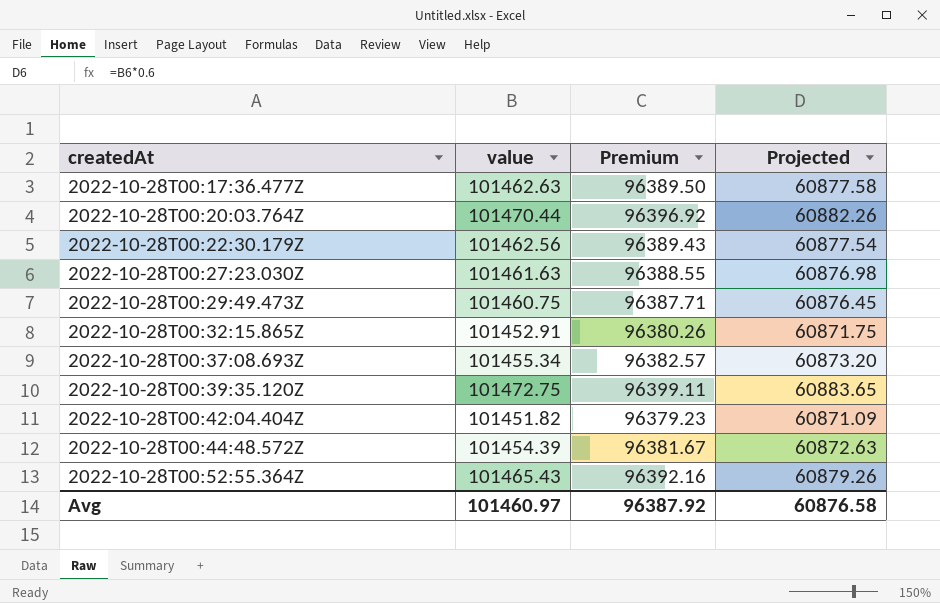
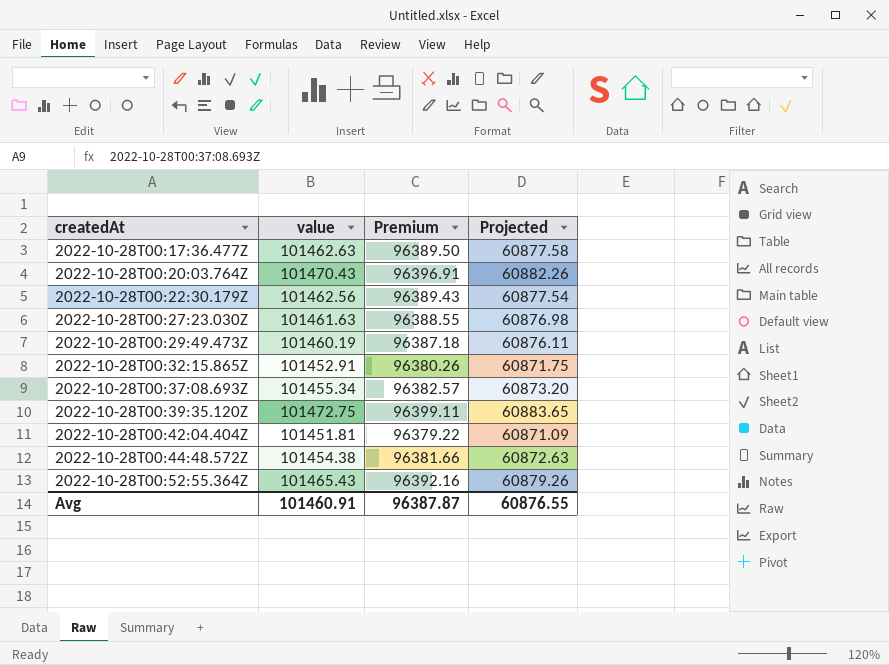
2022-10-28T00:20:03.764Z | value: 101470.44 -> 101470.43
2022-10-28T00:20:03.764Z | Premium: 96396.92 -> 96396.91
2022-10-28T00:29:49.473Z | value: 101460.75 -> 101460.19
2022-10-28T00:29:49.473Z | Premium: 96387.71 -> 96387.18
2022-10-28T00:29:49.473Z | Projected: 60876.45 -> 60876.11
2022-10-28T00:42:04.404Z | value: 101451.82 -> 101451.81
2022-10-28T00:42:04.404Z | Premium: 96379.23 -> 96379.22
2022-10-28T00:44:48.572Z | value: 101454.39 -> 101454.38
2022-10-28T00:44:48.572Z | Premium: 96381.67 -> 96381.66
Avg | value: 101460.97 -> 101460.91
Avg | Premium: 96387.92 -> 96387.87
Avg | Projected: 60876.58 -> 60876.55

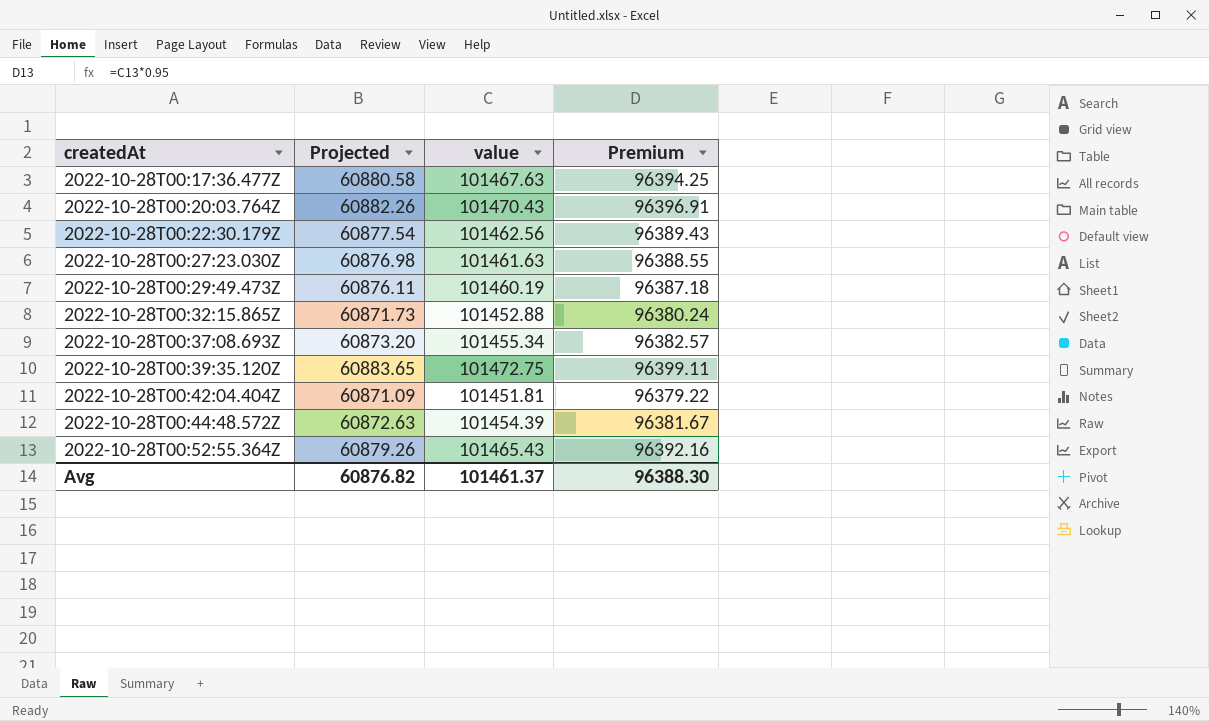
column Projected | position: 4 -> 2
2022-10-28T00:17:36.477Z | Projected: 60877.58 -> 60880.58
2022-10-28T00:17:36.477Z | value: 101462.63 -> 101467.63
2022-10-28T00:17:36.477Z | Premium: 96389.50 -> 96394.25
2022-10-28T00:32:15.865Z | Projected: 60871.75 -> 60871.73
2022-10-28T00:32:15.865Z | value: 101452.91 -> 101452.88
2022-10-28T00:32:15.865Z | Premium: 96380.26 -> 96380.24
2022-10-28T00:44:48.572Z | value: 101454.38 -> 101454.39
2022-10-28T00:44:48.572Z | Premium: 96381.66 -> 96381.67
Avg | Projected: 60876.55 -> 60876.82
Avg | value: 101460.91 -> 101461.37
Avg | Premium: 96387.87 -> 96388.30

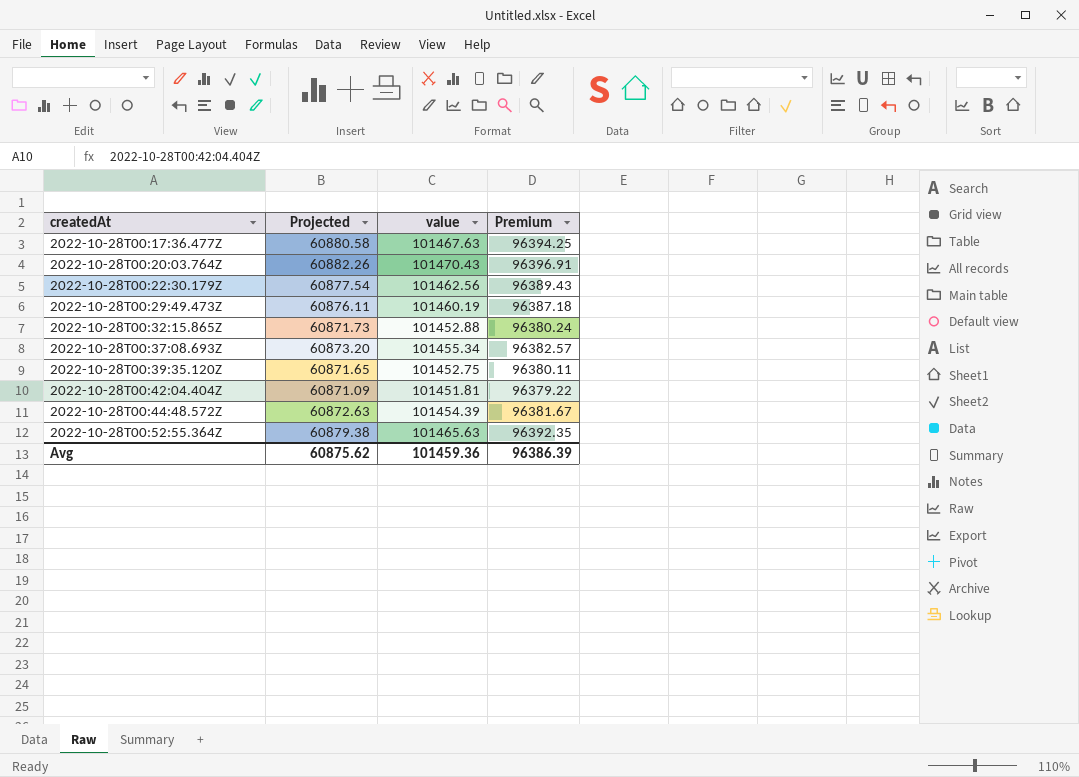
row 2022-10-28T00:27:23.030Z: 60876.98 | 101461.63 | 96388.55 -> none
2022-10-28T00:39:35.120Z | Projected: 60883.65 -> 60871.65
2022-10-28T00:39:35.120Z | value: 101472.75 -> 101452.75
2022-10-28T00:39:35.120Z | Premium: 96399.11 -> 96380.11
2022-10-28T00:52:55.364Z | Projected: 60879.26 -> 60879.38
2022-10-28T00:52:55.364Z | value: 101465.43 -> 101465.63
2022-10-28T00:52:55.364Z | Premium: 96392.16 -> 96392.35
Avg | Projected: 60876.82 -> 60875.62
Avg | value: 101461.37 -> 101459.36
Avg | Premium: 96388.30 -> 96386.39

